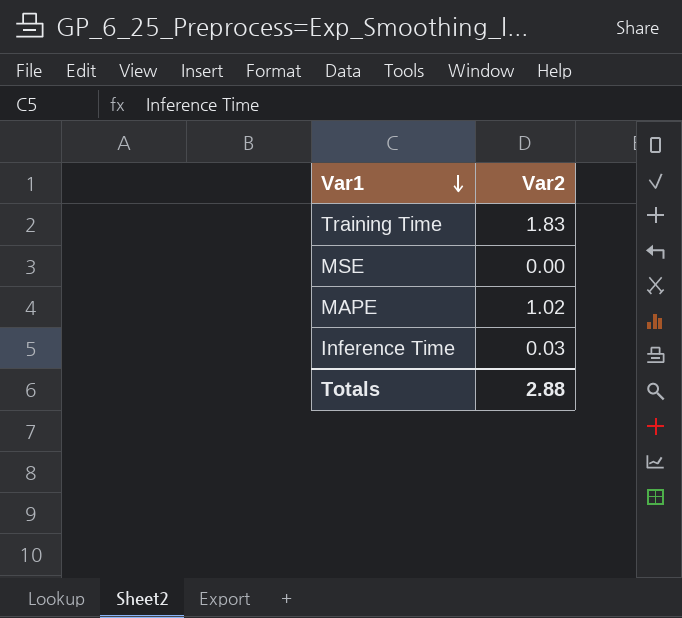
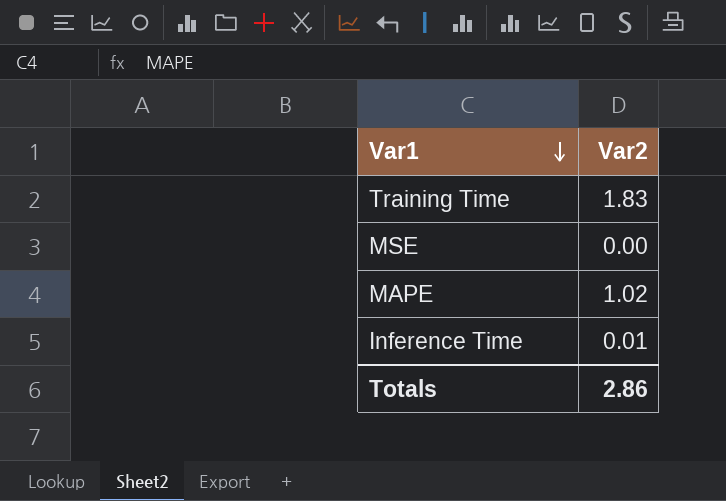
Inference Time | Var2: 0.03 -> 0.01
Totals | Var2: 2.88 -> 2.86

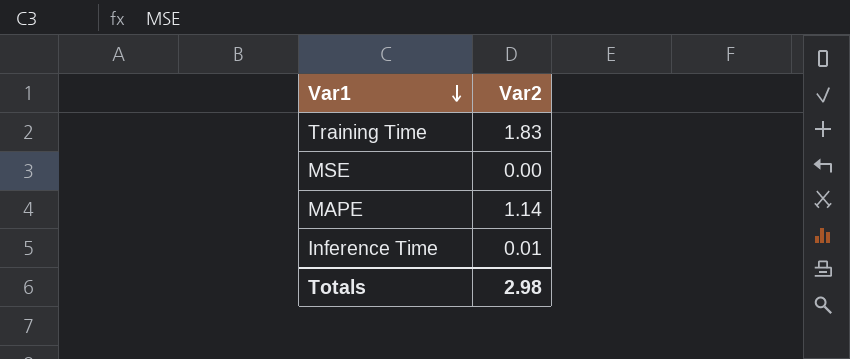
MAPE | Var2: 1.02 -> 1.14
Totals | Var2: 2.86 -> 2.98

